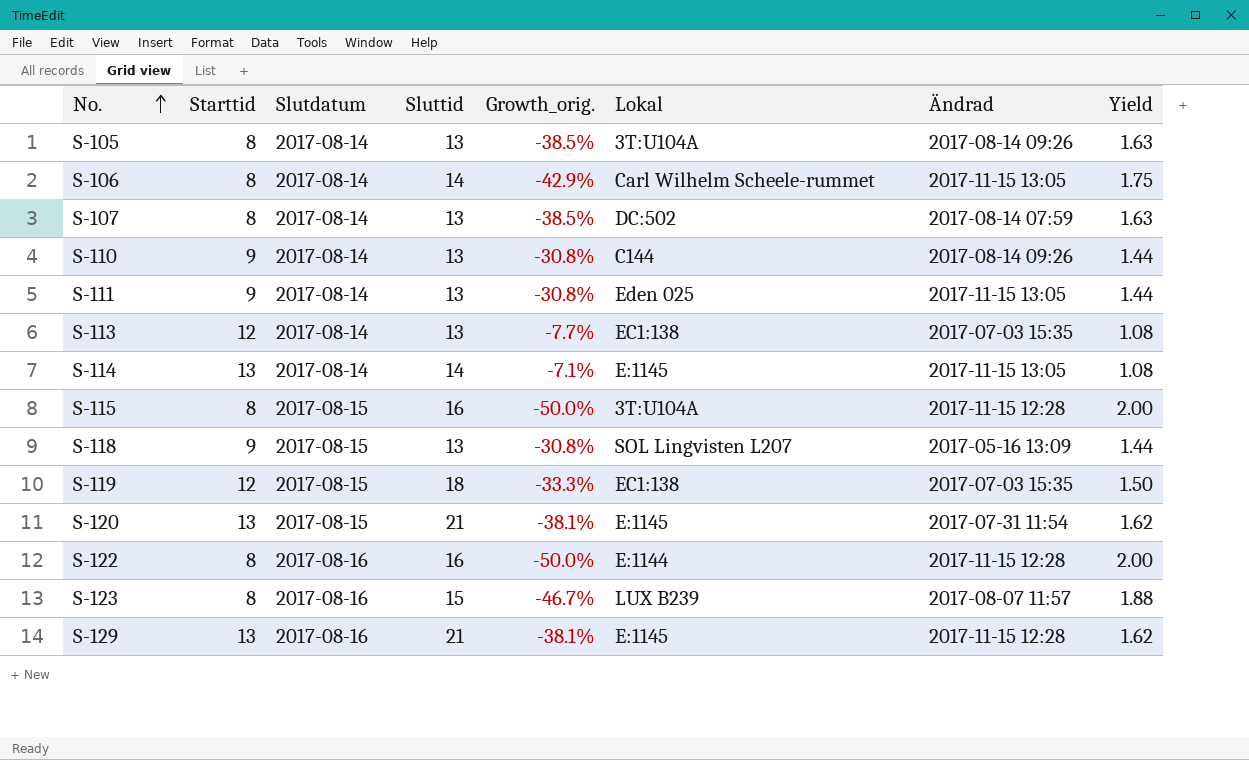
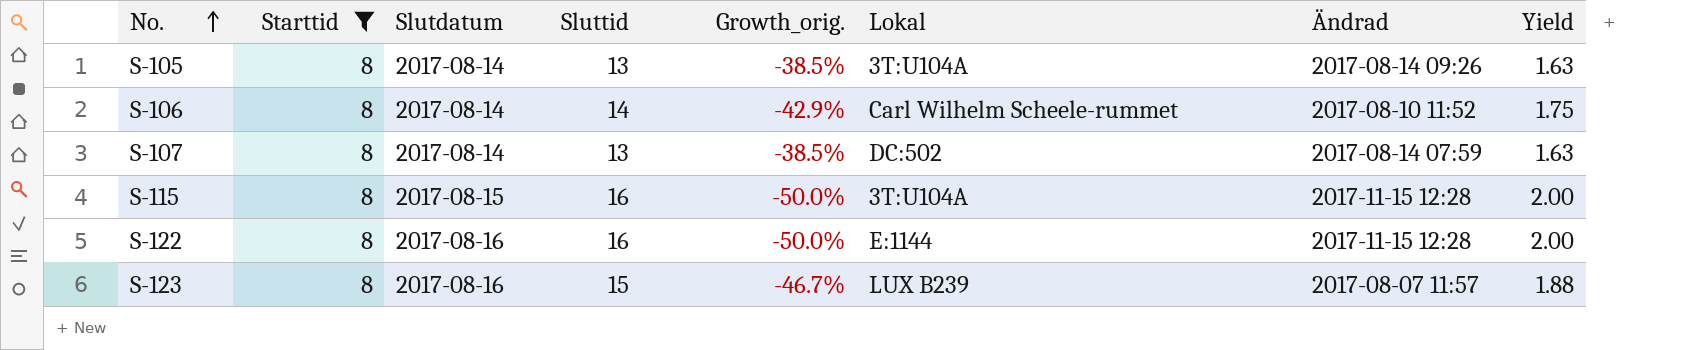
filter: none -> Starttid = 8
S-106 | Ändrad: 2017-11-15 13:05 -> 2017-08-10 11:52

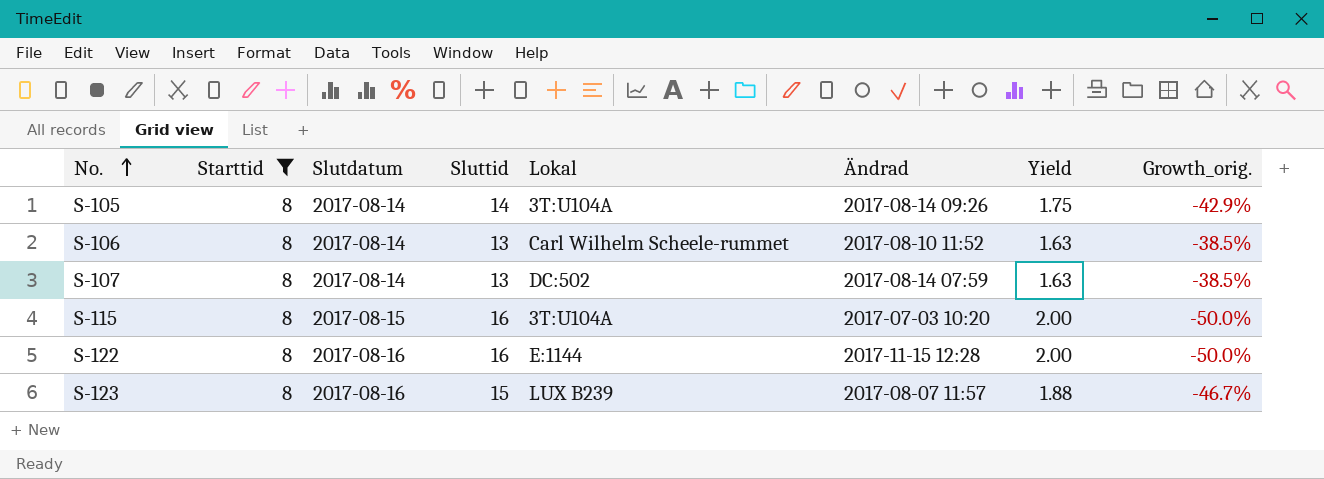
column Growth_orig. | position: 5 -> 8
S-105 | Sluttid: 13 -> 14
S-105 | Yield: 1.63 -> 1.75
S-105 | Growth_orig.: -38.5% -> -42.9%
S-106 | Sluttid: 14 -> 13
S-106 | Yield: 1.75 -> 1.63
S-106 | Growth_orig.: -42.9% -> -38.5%
S-115 | Ändrad: 2017-11-15 12:28 -> 2017-07-03 10:20

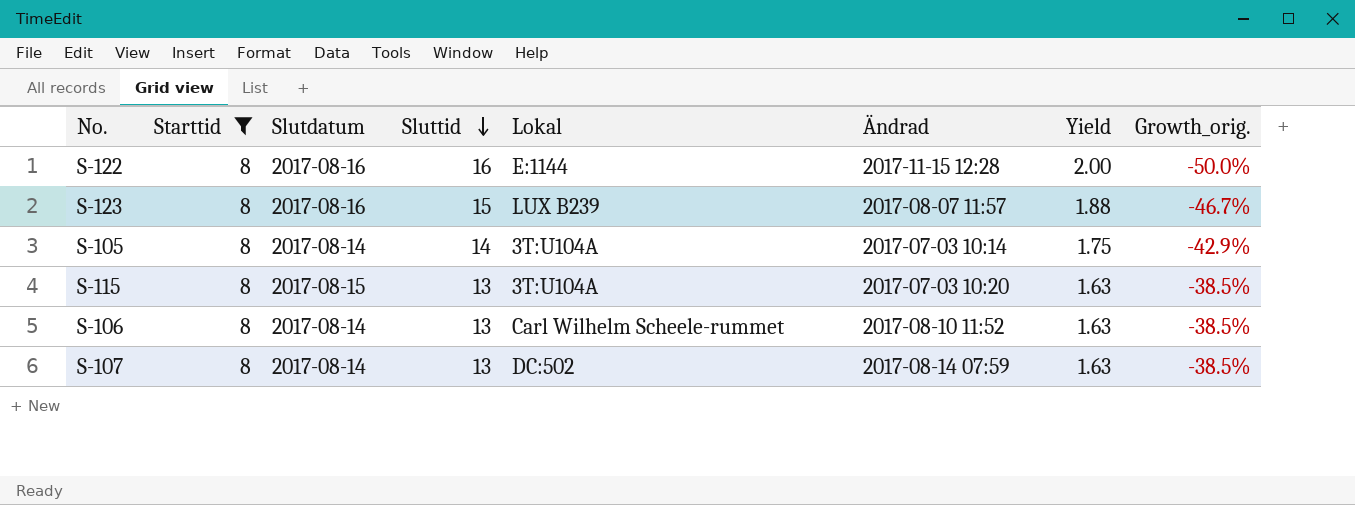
row order: No. ascending -> Sluttid descending
S-105 | Ändrad: 2017-08-14 09:26 -> 2017-07-03 10:14
S-115 | Sluttid: 16 -> 13
S-115 | Yield: 2.00 -> 1.63
S-115 | Growth_orig.: -50.0% -> -38.5%

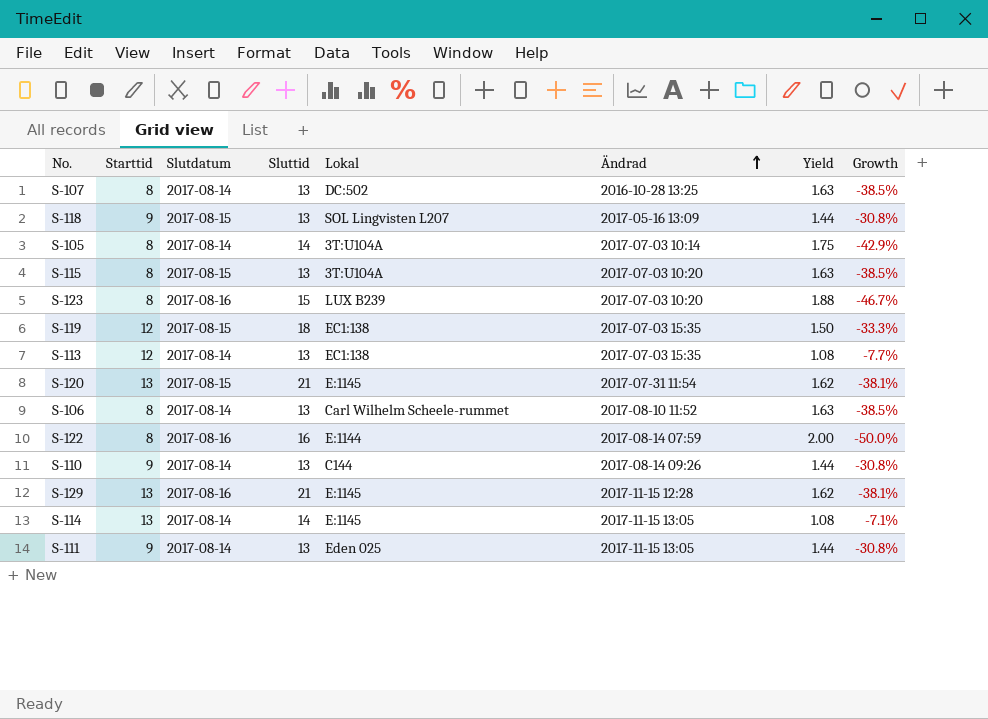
filter: Starttid = 8 -> none
row order: Sluttid descending -> Ändrad ascending
column name: Growth_orig. -> Growth
S-107 | Ändrad: 2017-08-14 07:59 -> 2016-10-28 13:25
S-123 | Ändrad: 2017-08-07 11:57 -> 2017-07-03 10:20
S-122 | Ändrad: 2017-11-15 12:28 -> 2017-08-14 07:59

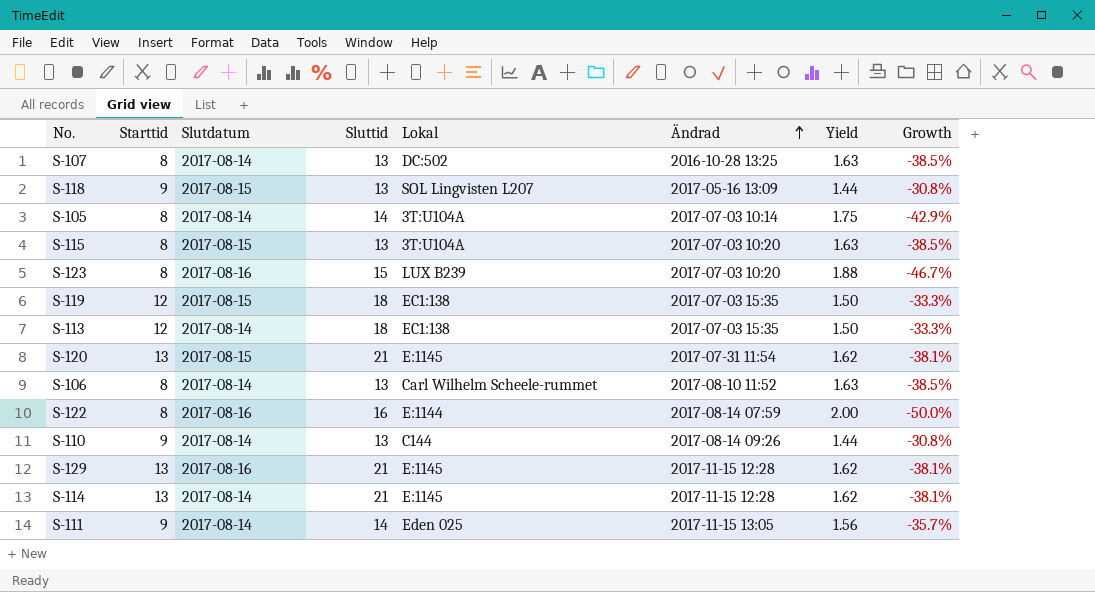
S-113 | Sluttid: 13 -> 18
S-113 | Yield: 1.08 -> 1.50
S-113 | Growth: -7.7% -> -33.3%
S-114 | Sluttid: 14 -> 21
S-114 | Ändrad: 2017-11-15 13:05 -> 2017-11-15 12:28
S-114 | Yield: 1.08 -> 1.62
S-114 | Growth: -7.1% -> -38.1%
S-111 | Sluttid: 13 -> 14
S-111 | Yield: 1.44 -> 1.56
S-111 | Growth: -30.8% -> -35.7%

